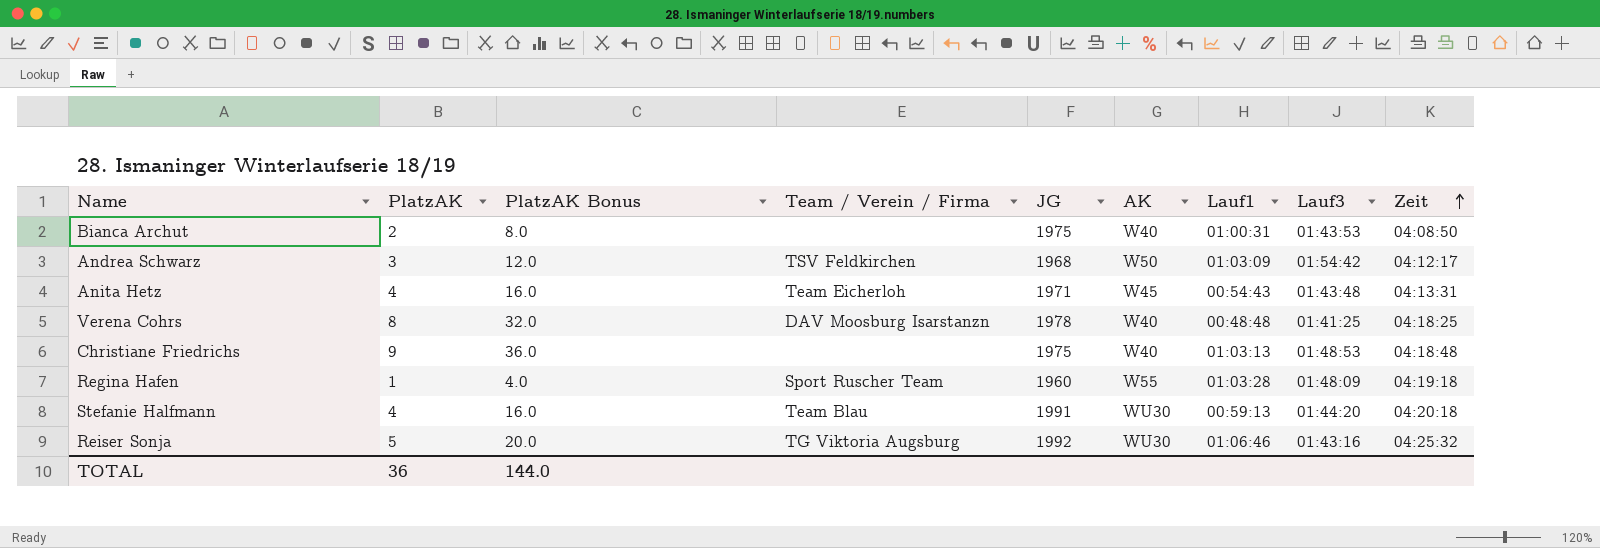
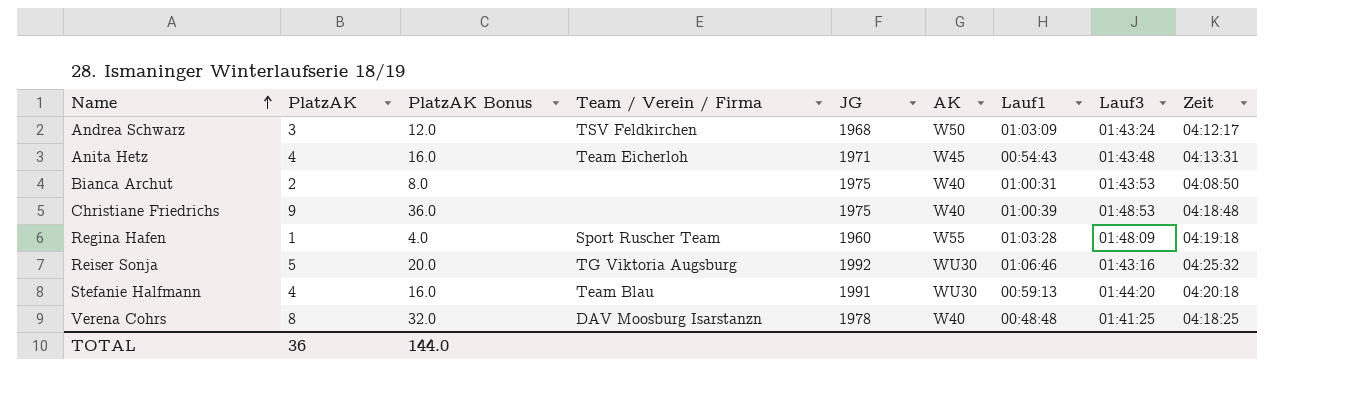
row order: Zeit ascending -> Name ascending
Andrea Schwarz | Lauf3: 01:54:42 -> 01:43:24
Christiane Friedrichs | Lauf1: 01:03:13 -> 01:00:39

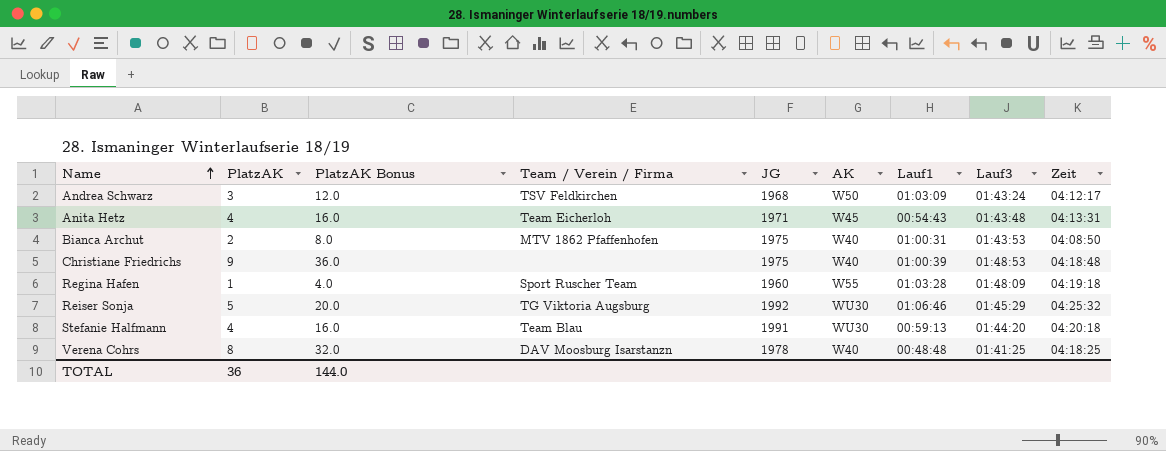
Bianca Archut | Team / Verein / Firma: none -> MTV 1862 Pfaffenhofen
Reiser Sonja | Lauf3: 01:43:16 -> 01:45:29

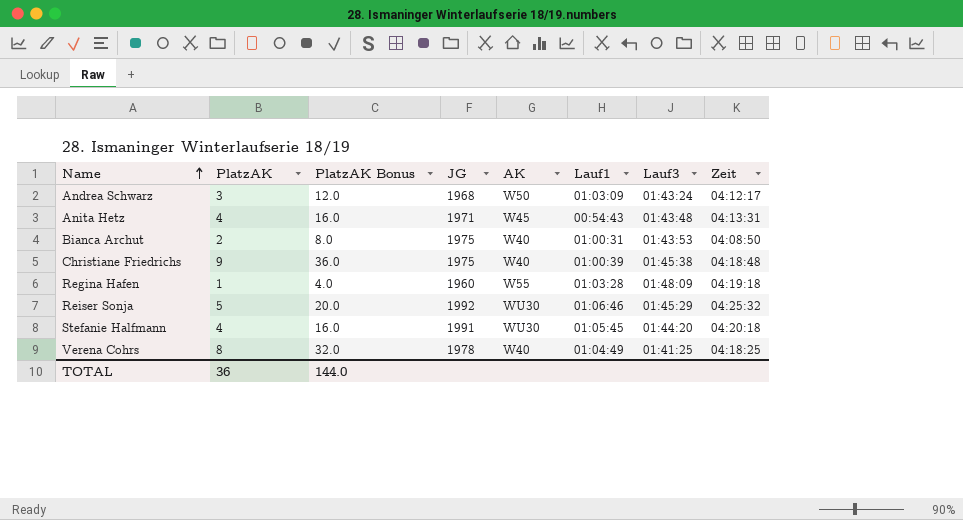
column Team / Verein / Firma | position: 4 -> none
Christiane Friedrichs | Lauf3: 01:48:53 -> 01:45:38
Stefanie Halfmann | Lauf1: 00:59:13 -> 01:05:45
Verena Cohrs | Lauf1: 00:48:48 -> 01:04:49

